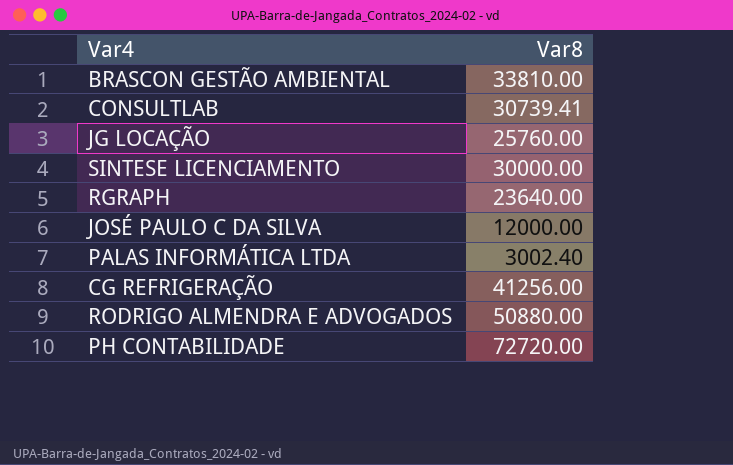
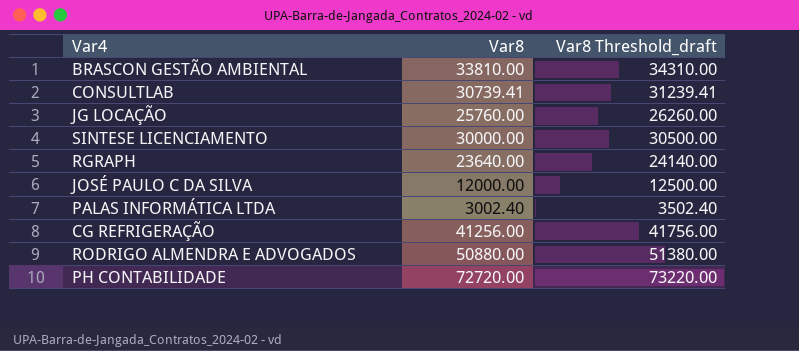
column Var8 Threshold_draft | formula: none -> [Var8] + 500

